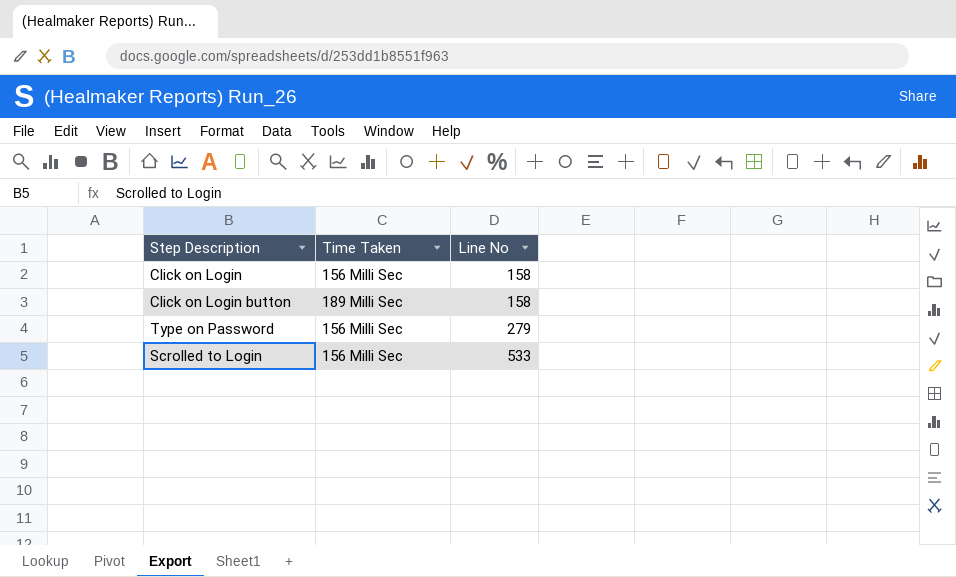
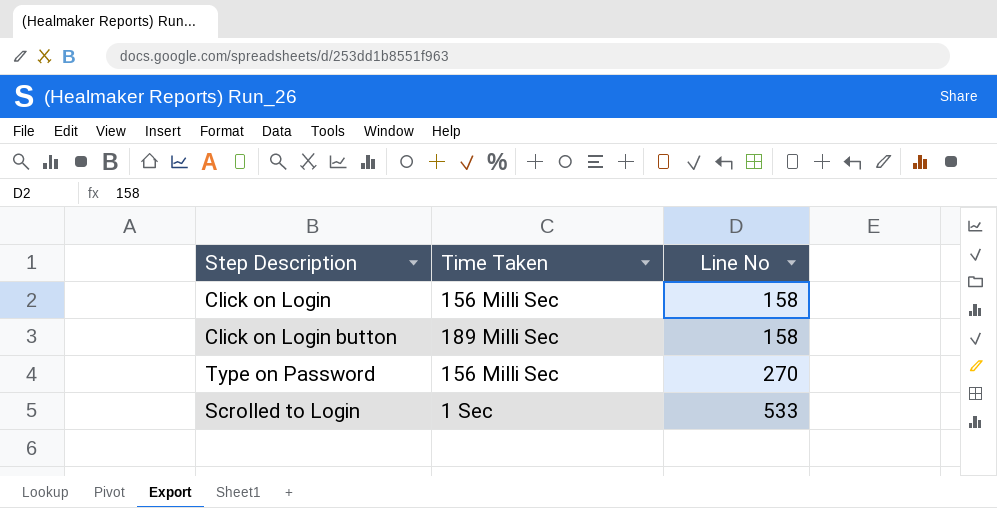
Type on Password | Line No: 279 -> 270
Scrolled to Login | Time Taken: 156 Milli Sec -> 1 Sec

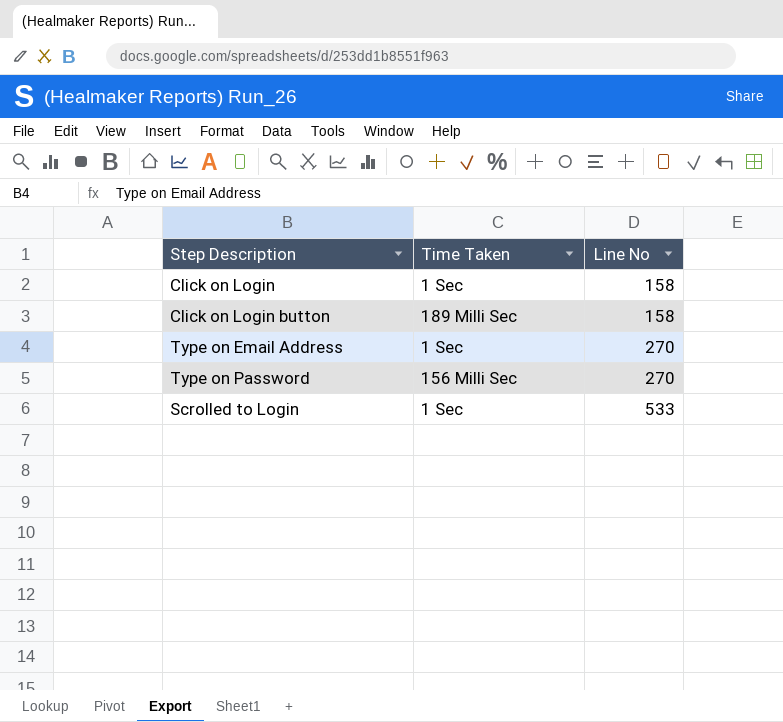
Click on Login | Time Taken: 156 Milli Sec -> 1 Sec
row Type on Email Address: none -> 1 Sec | 270

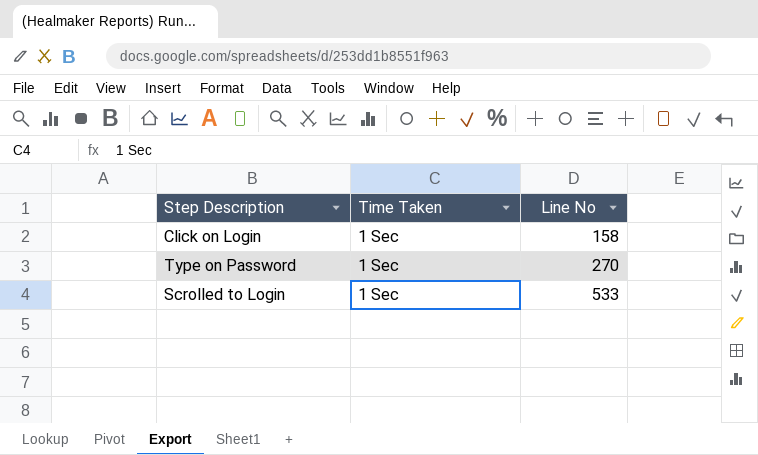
row Click on Login button: 189 Milli Sec | 158 -> none
row Type on Email Address: 1 Sec | 270 -> none
Type on Password | Time Taken: 156 Milli Sec -> 1 Sec

